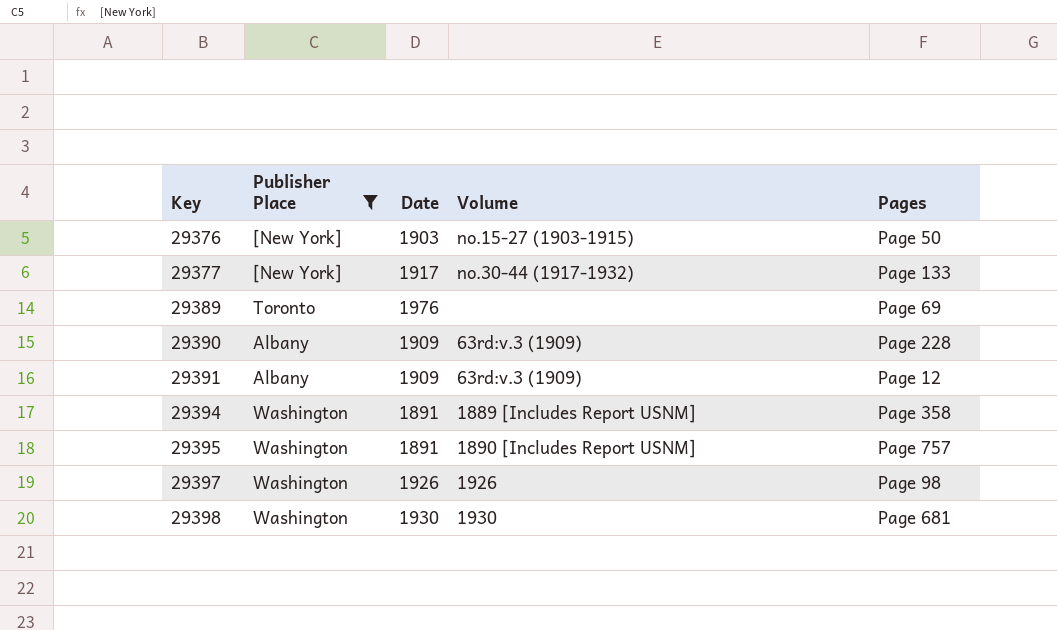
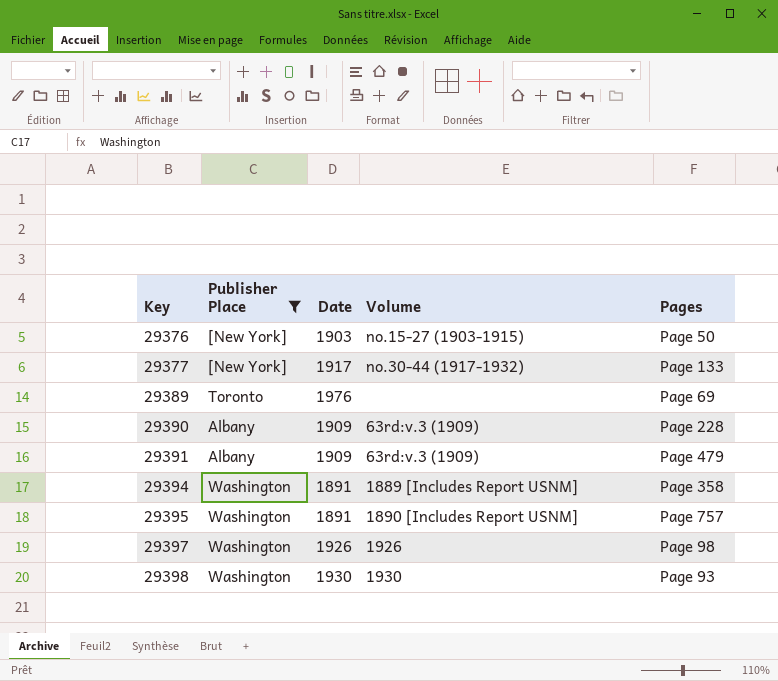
29391 | Pages: Page 12 -> Page 479
29398 | Pages: Page 681 -> Page 93

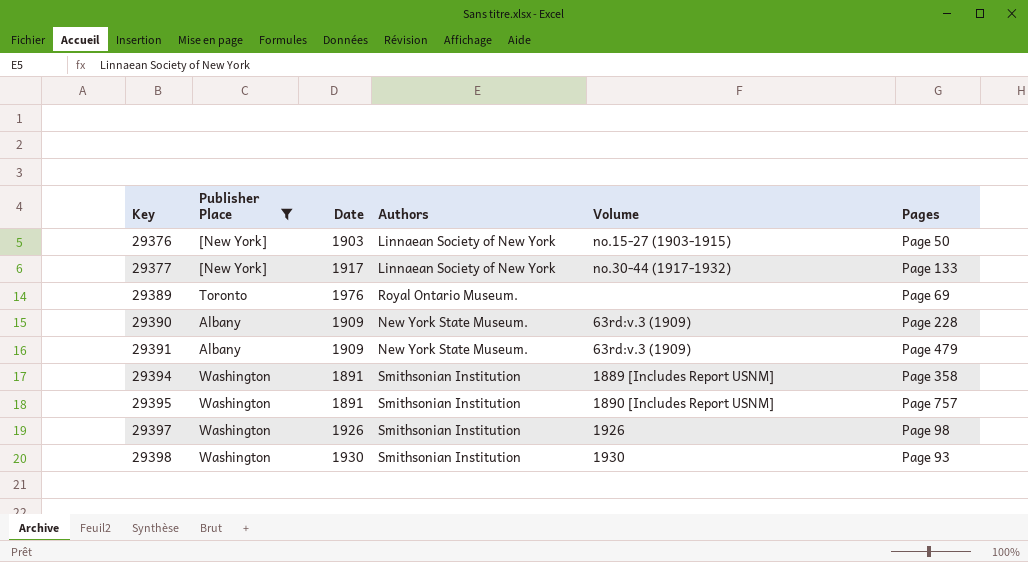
column Authors | position: none -> 4

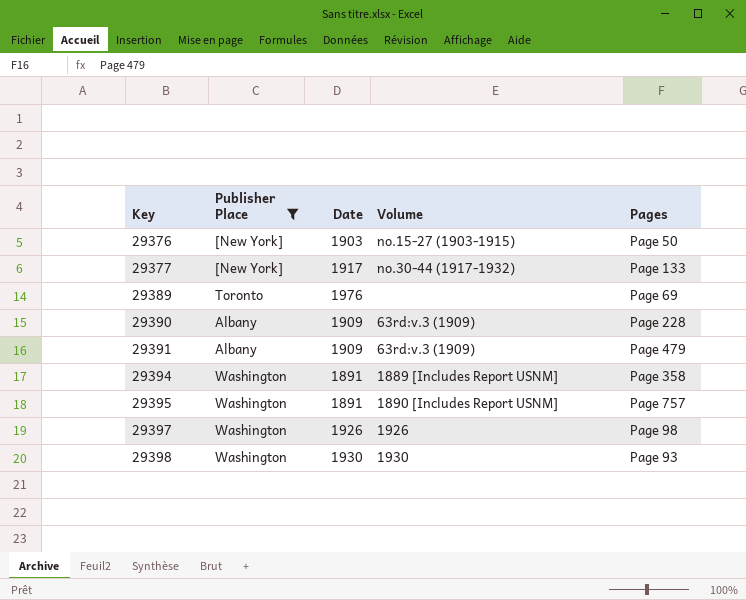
column Authors | position: 4 -> none

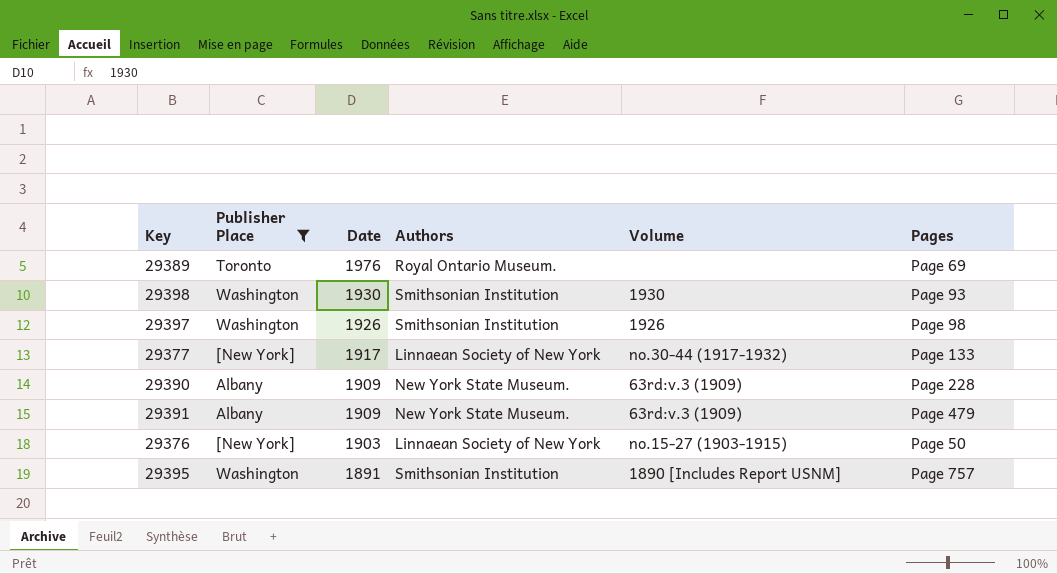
row order: Key ascending -> Date descending
column Authors | position: none -> 4
row 29394: Washington | 1891 | 1889 [Includes Report USNM] | Page 358 -> none

